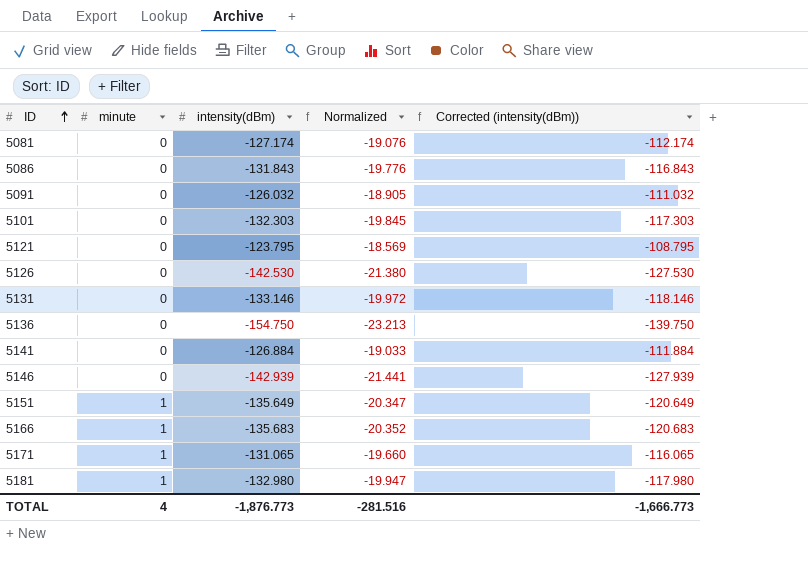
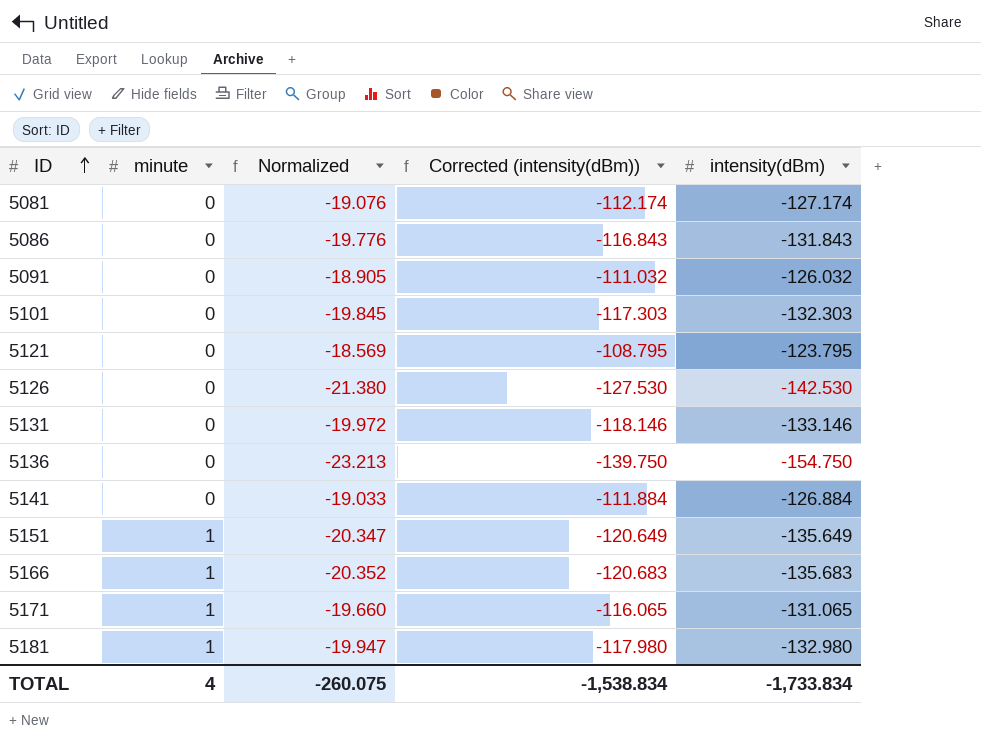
column intensity(dBm) | position: 3 -> 5
row 5146: 0 | -142.939 | -21.441 | -127.939 -> none
TOTAL | Normalized: -281.516 -> -260.075
TOTAL | Corrected (intensity(dBm)): -1,666.773 -> -1,538.834
TOTAL | intensity(dBm): -1,876.773 -> -1,733.834

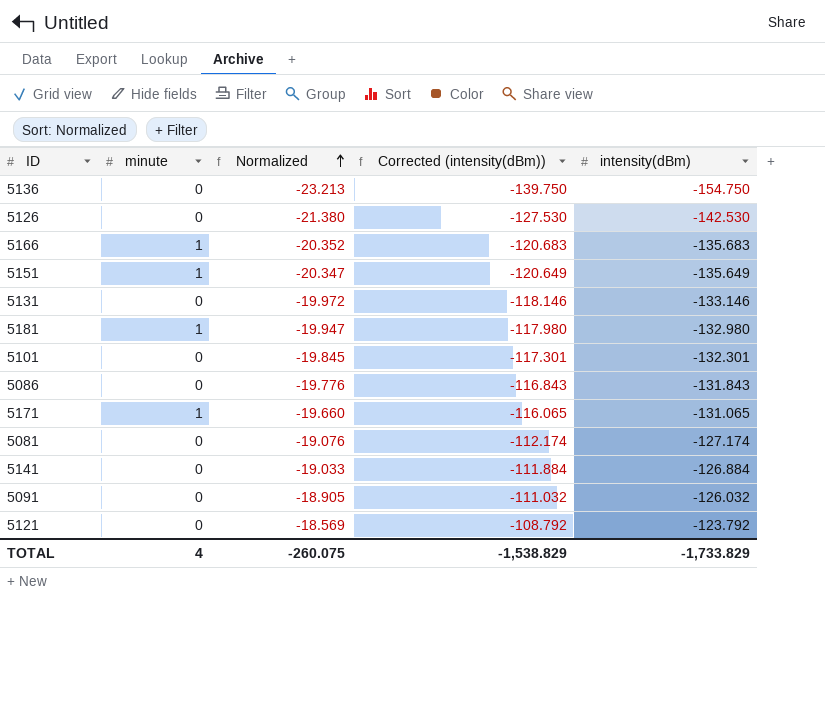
row order: ID ascending -> Normalized ascending
5101 | Corrected (intensity(dBm)): -117.303 -> -117.301
5101 | intensity(dBm): -132.303 -> -132.301
5121 | Corrected (intensity(dBm)): -108.795 -> -108.792
5121 | intensity(dBm): -123.795 -> -123.792
TOTAL | Corrected (intensity(dBm)): -1,538.834 -> -1,538.829
TOTAL | intensity(dBm): -1,733.834 -> -1,733.829

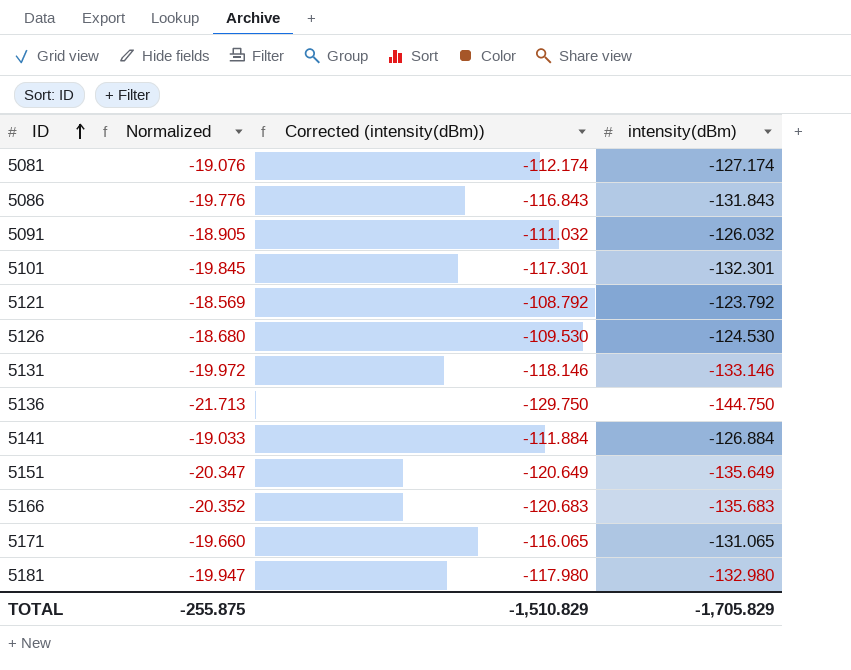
row order: Normalized ascending -> ID ascending
column minute | position: 2 -> none
5126 | Normalized: -21.380 -> -18.680
5126 | Corrected (intensity(dBm)): -127.530 -> -109.530
5126 | intensity(dBm): -142.530 -> -124.530
5136 | Normalized: -23.213 -> -21.713
5136 | Corrected (intensity(dBm)): -139.750 -> -129.750
5136 | intensity(dBm): -154.750 -> -144.750
TOTAL | Normalized: -260.075 -> -255.875
TOTAL | Corrected (intensity(dBm)): -1,538.829 -> -1,510.829
TOTAL | intensity(dBm): -1,733.829 -> -1,705.829

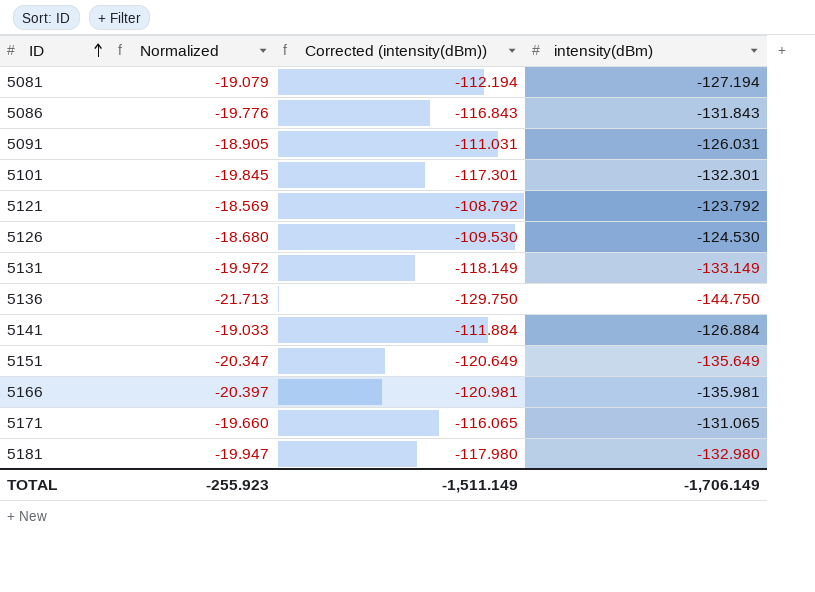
5081 | Normalized: -19.076 -> -19.079
5081 | Corrected (intensity(dBm)): -112.174 -> -112.194
5081 | intensity(dBm): -127.174 -> -127.194
5091 | Corrected (intensity(dBm)): -111.032 -> -111.031
5091 | intensity(dBm): -126.032 -> -126.031
5131 | Corrected (intensity(dBm)): -118.146 -> -118.149
5131 | intensity(dBm): -133.146 -> -133.149
5166 | Normalized: -20.352 -> -20.397
5166 | Corrected (intensity(dBm)): -120.683 -> -120.981
5166 | intensity(dBm): -135.683 -> -135.981
TOTAL | Normalized: -255.875 -> -255.923
TOTAL | Corrected (intensity(dBm)): -1,510.829 -> -1,511.149
TOTAL | intensity(dBm): -1,705.829 -> -1,706.149

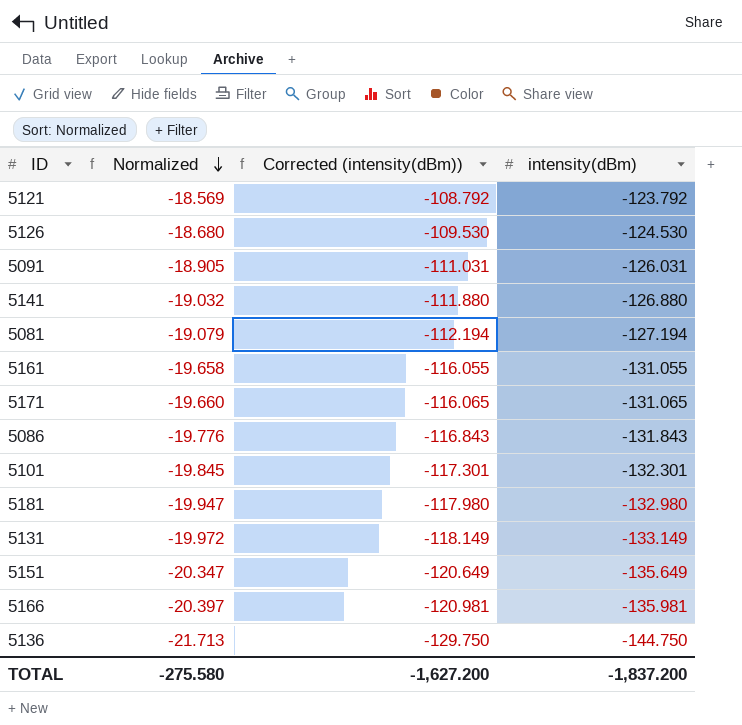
row order: ID ascending -> Normalized descending
5141 | Normalized: -19.033 -> -19.032
5141 | Corrected (intensity(dBm)): -111.884 -> -111.880
5141 | intensity(dBm): -126.884 -> -126.880
row 5161: none -> -19.658 | -116.055 | -131.055
TOTAL | Normalized: -255.923 -> -275.580
TOTAL | Corrected (intensity(dBm)): -1,511.149 -> -1,627.200
TOTAL | intensity(dBm): -1,706.149 -> -1,837.200

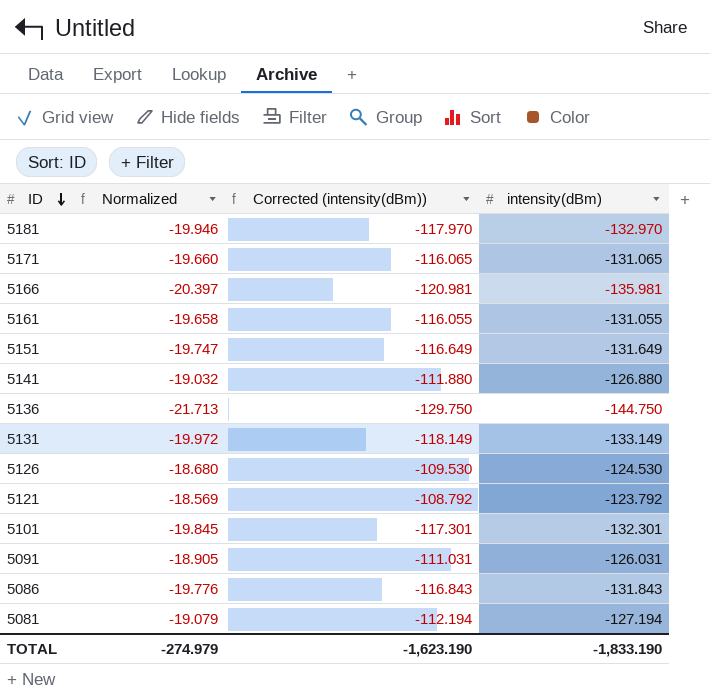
row order: Normalized descending -> ID descending
5181 | Normalized: -19.947 -> -19.946
5181 | Corrected (intensity(dBm)): -117.980 -> -117.970
5181 | intensity(dBm): -132.980 -> -132.970
5151 | Normalized: -20.347 -> -19.747
5151 | Corrected (intensity(dBm)): -120.649 -> -116.649
5151 | intensity(dBm): -135.649 -> -131.649
TOTAL | Normalized: -275.580 -> -274.979
TOTAL | Corrected (intensity(dBm)): -1,627.200 -> -1,623.190
TOTAL | intensity(dBm): -1,837.200 -> -1,833.190

